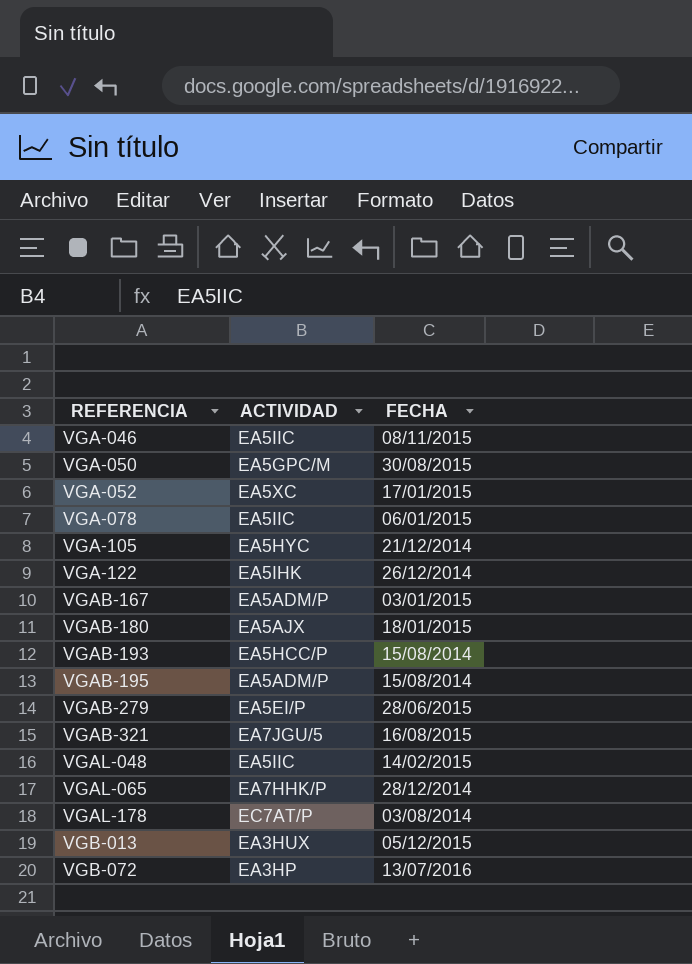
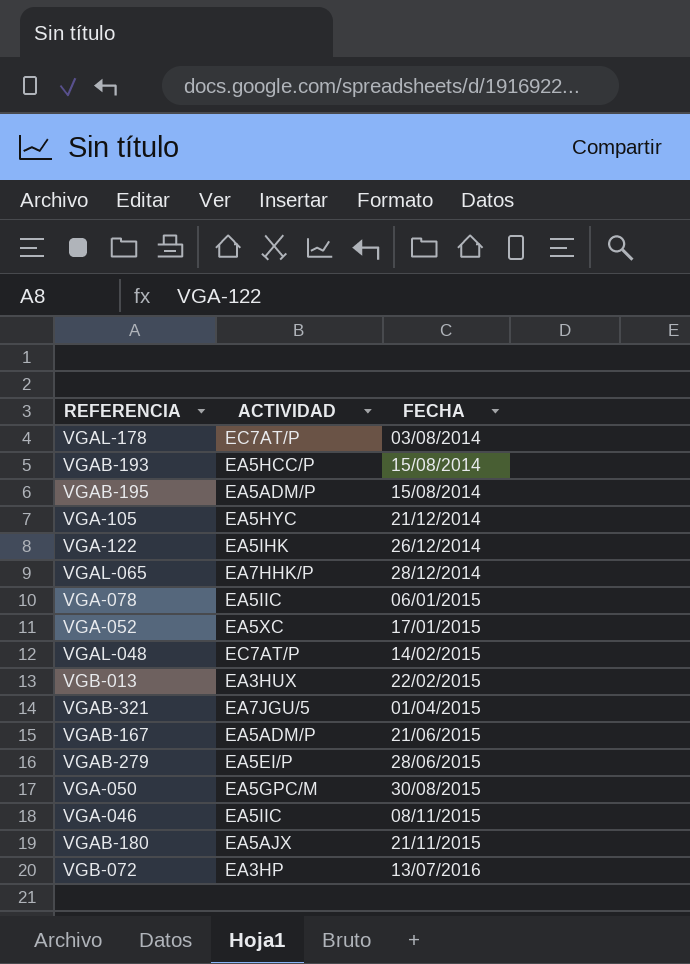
row order: REFERENCIA ascending -> FECHA ascending
VGAL-048 | ACTIVIDAD: EA5IIC -> EC7AT/P
VGB-013 | FECHA: 05/12/2015 -> 22/02/2015
VGAB-321 | FECHA: 16/08/2015 -> 01/04/2015
VGAB-167 | FECHA: 03/01/2015 -> 21/06/2015
VGAB-180 | FECHA: 18/01/2015 -> 21/11/2015

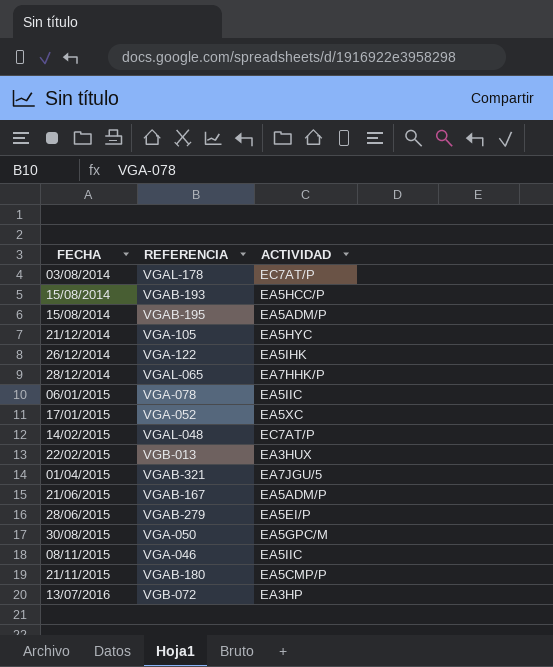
column FECHA | position: 3 -> 1
VGAB-180 | ACTIVIDAD: EA5AJX -> EA5CMP/P

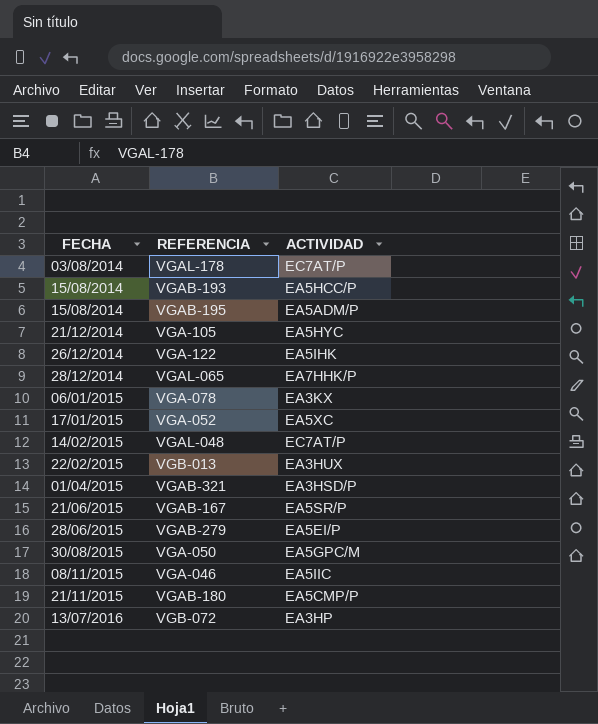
VGA-078 | ACTIVIDAD: EA5IIC -> EA3KX
VGAB-321 | ACTIVIDAD: EA7JGU/5 -> EA3HSD/P
VGAB-167 | ACTIVIDAD: EA5ADM/P -> EA5SR/P

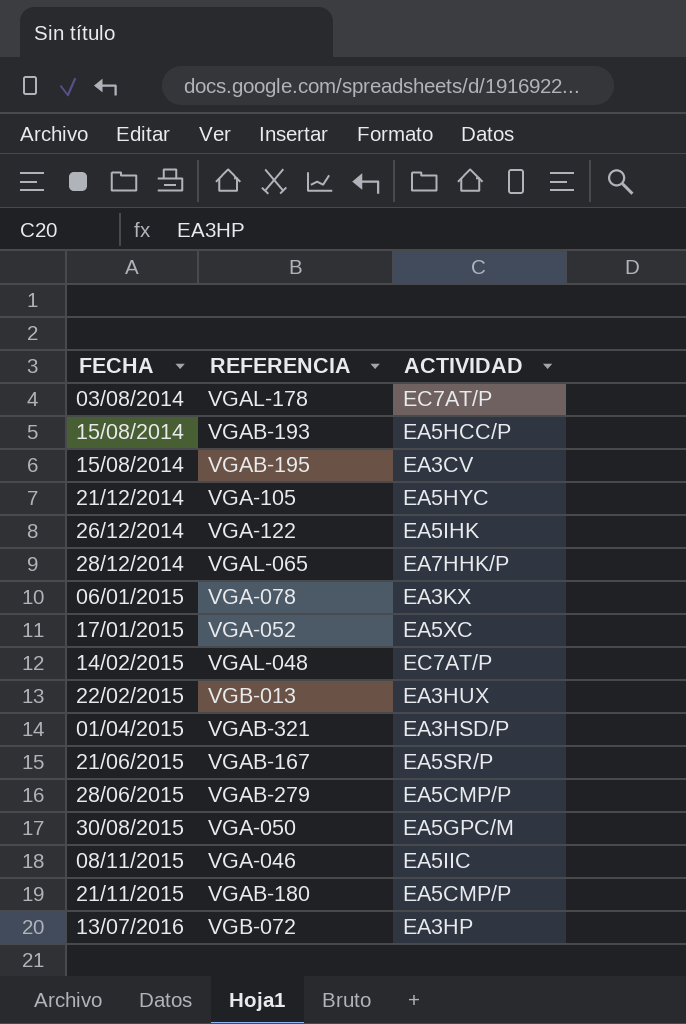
VGAB-195 | ACTIVIDAD: EA5ADM/P -> EA3CV
VGAB-279 | ACTIVIDAD: EA5EI/P -> EA5CMP/P

